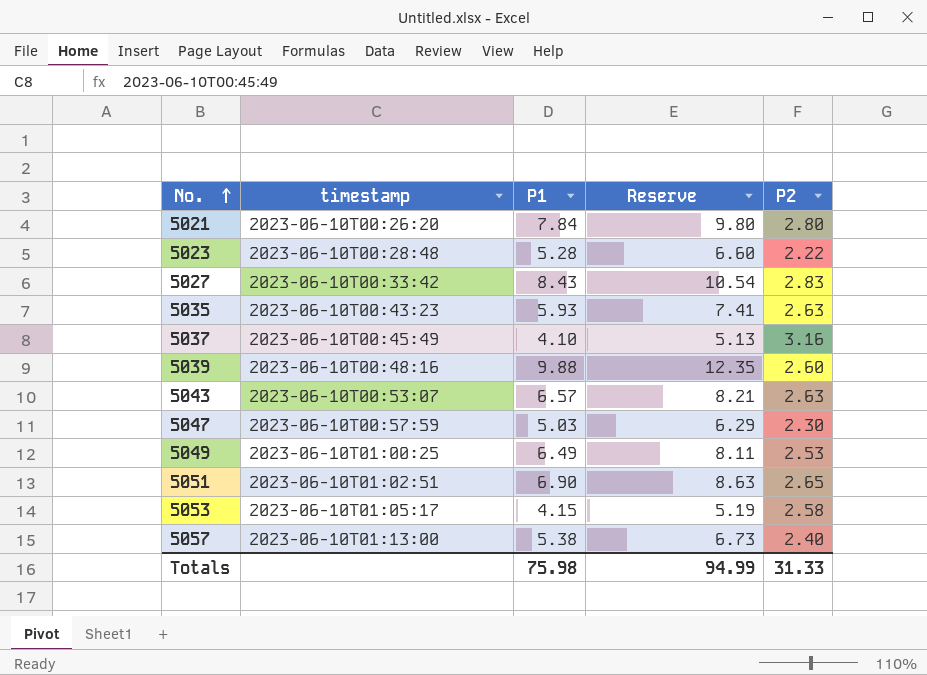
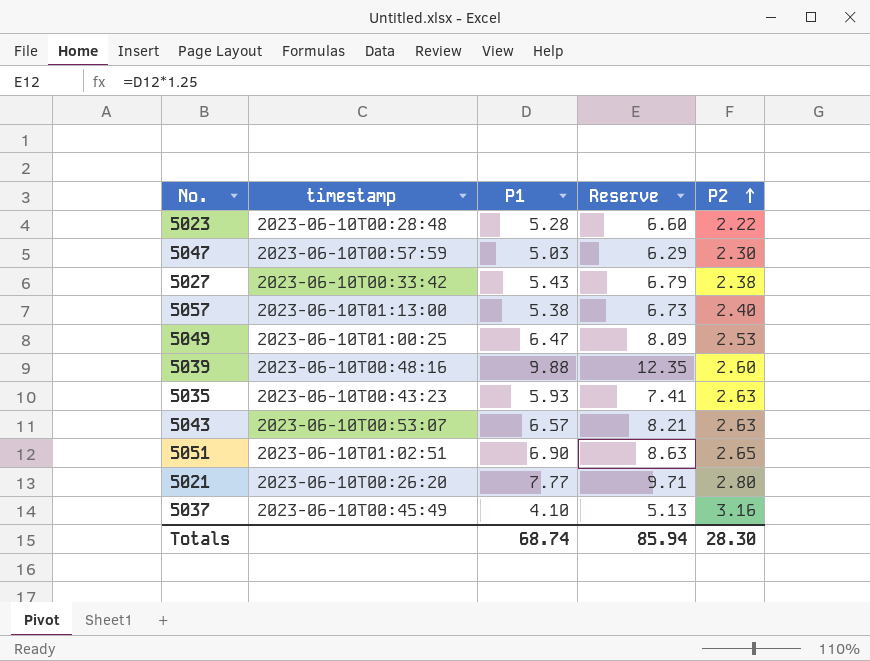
row order: No. ascending -> P2 ascending
row 5053: 2023-06-10T01:05:17 | 4.15 | 5.19 | 2.58 -> none
5027 | P1: 8.43 -> 5.43
5027 | Reserve: 10.54 -> 6.79
5027 | P2: 2.83 -> 2.38
5049 | P1: 6.49 -> 6.47
5049 | Reserve: 8.11 -> 8.09
5021 | P1: 7.84 -> 7.77
5021 | Reserve: 9.80 -> 9.71
Totals | P1: 75.98 -> 68.74
Totals | Reserve: 94.99 -> 85.94
Totals | P2: 31.33 -> 28.30

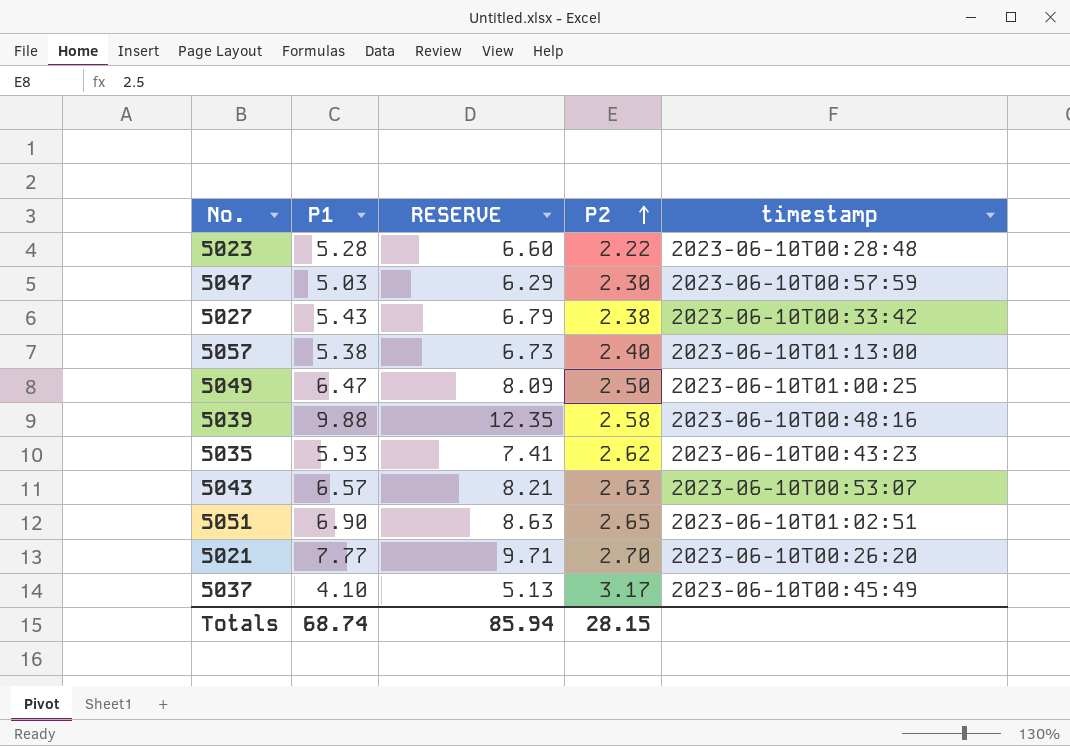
column name: Reserve -> RESERVE
column timestamp | position: 2 -> 5
5049 | P2: 2.53 -> 2.50
5039 | P2: 2.60 -> 2.58
5035 | P2: 2.63 -> 2.62
5021 | P2: 2.80 -> 2.70
5037 | P2: 3.16 -> 3.17
Totals | P2: 28.30 -> 28.15

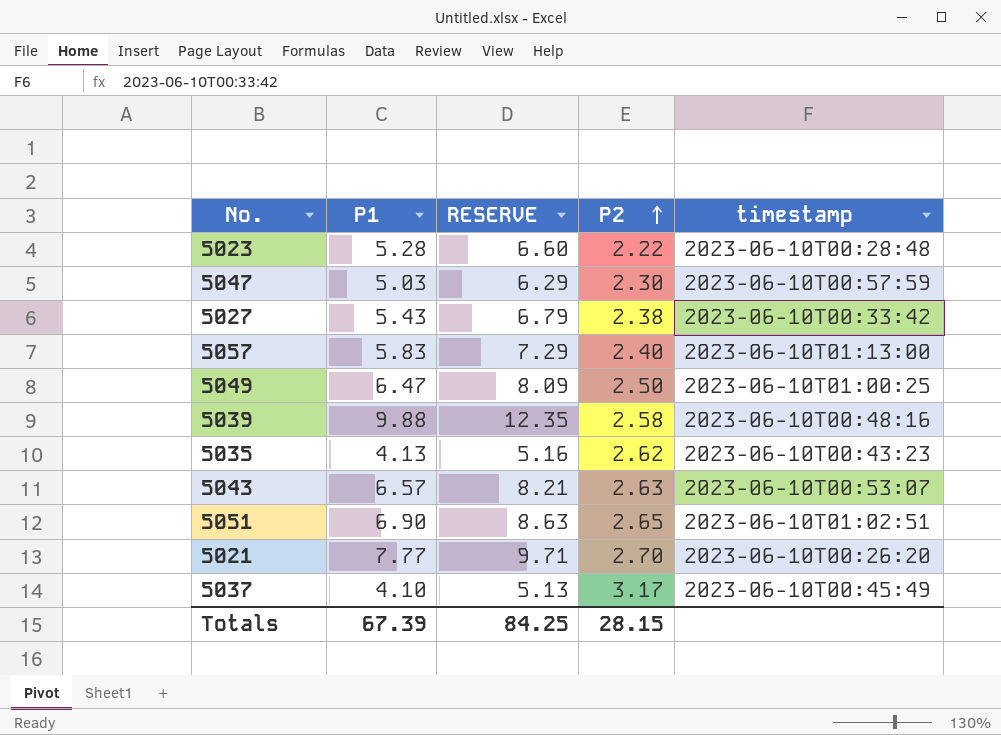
5057 | P1: 5.38 -> 5.83
5057 | RESERVE: 6.73 -> 7.29
5035 | P1: 5.93 -> 4.13
5035 | RESERVE: 7.41 -> 5.16
Totals | P1: 68.74 -> 67.39
Totals | RESERVE: 85.94 -> 84.25

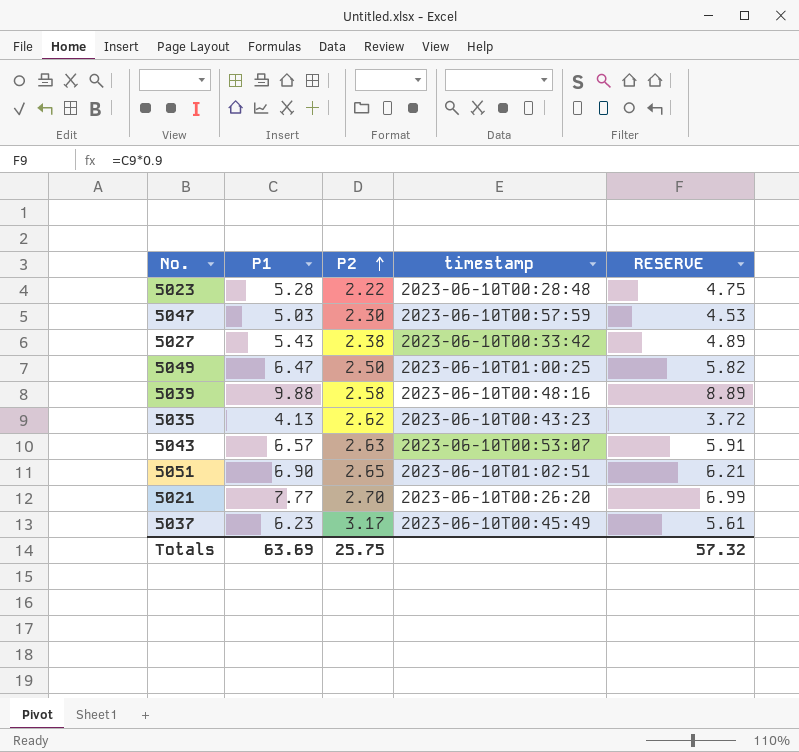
column RESERVE | formula: [P1] * 1.25 -> [P1] * 0.9
column RESERVE | position: 3 -> 5
row 5057: 5.83 | 7.29 | 2.40 | 2023-06-10T01:13:00 -> none
5037 | P1: 4.10 -> 6.23
Totals | P1: 67.39 -> 63.69
Totals | P2: 28.15 -> 25.75
Totals | RESERVE: 84.25 -> 57.32

